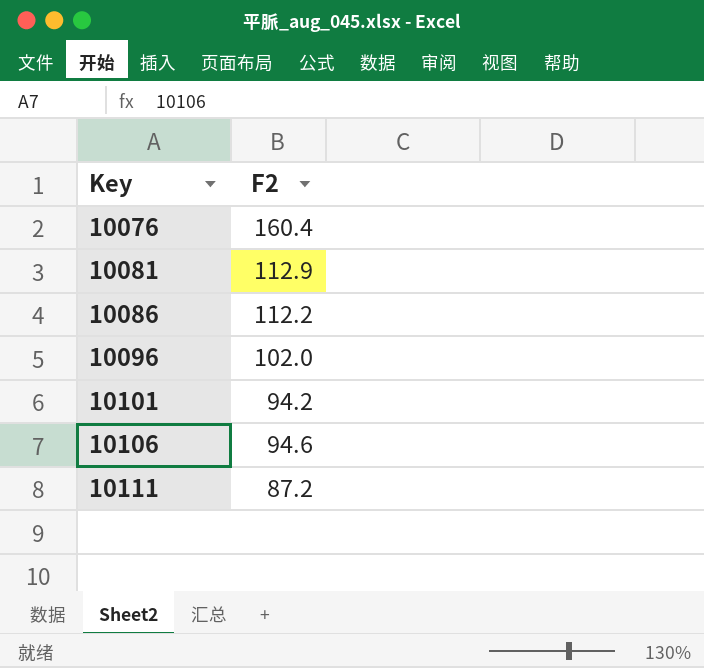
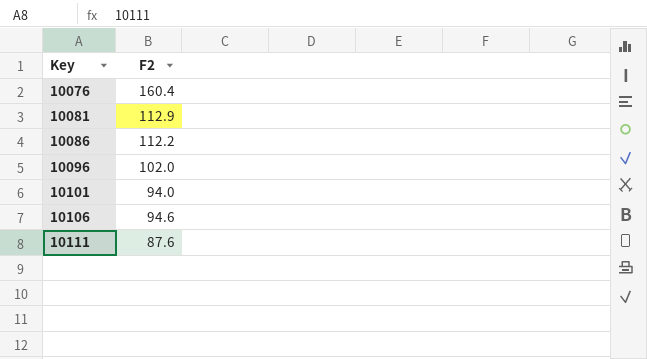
10101 | F2: 94.2 -> 94.0
10111 | F2: 87.2 -> 87.6

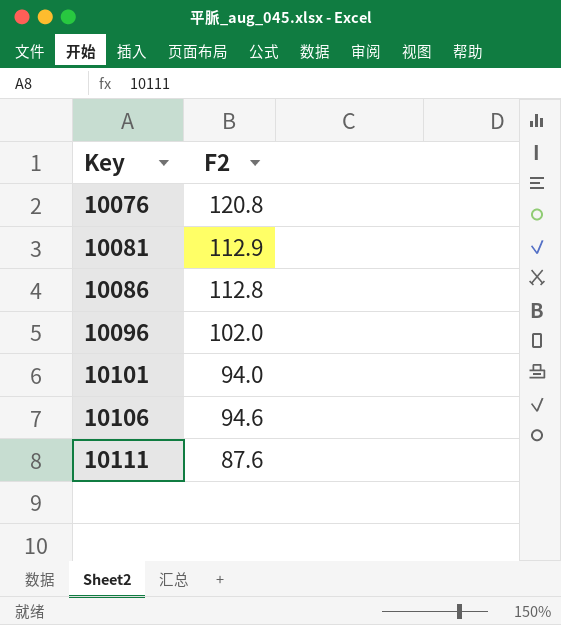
10076 | F2: 160.4 -> 120.8
10086 | F2: 112.2 -> 112.8

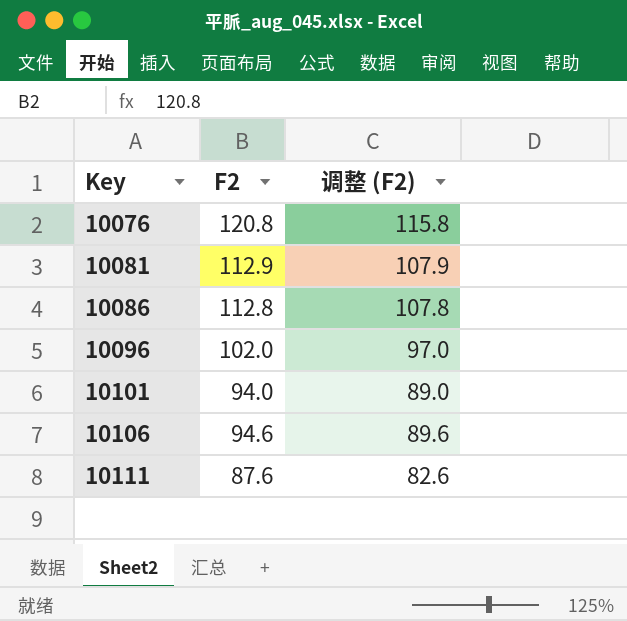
column 调整 (F2) | formula: none -> [F2] - 5

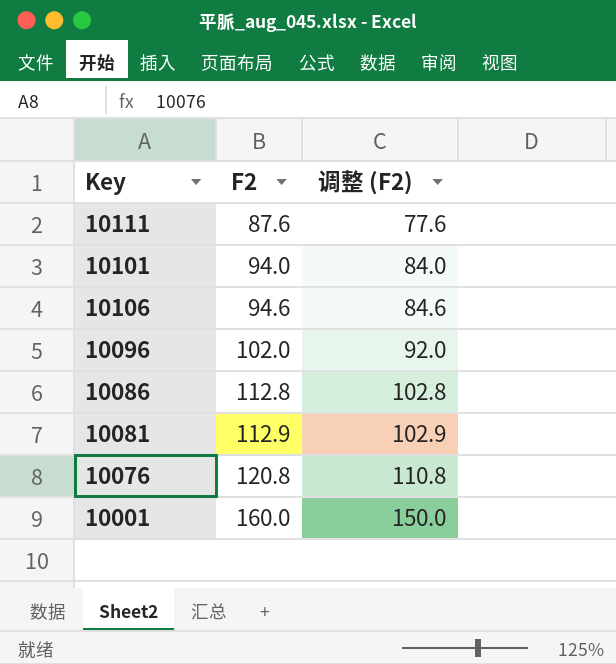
row order: Key ascending -> F2 ascending
column 调整 (F2) | formula: [F2] - 5 -> [F2] - 10
row 10001: none -> 160.0 | 150.0

